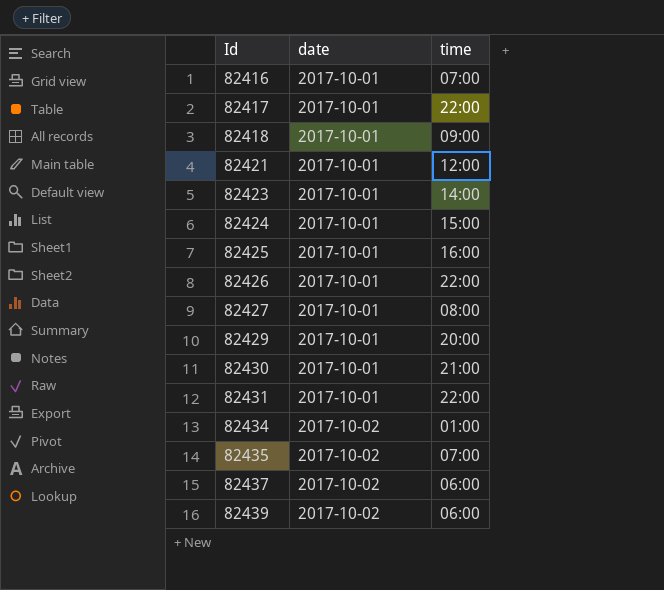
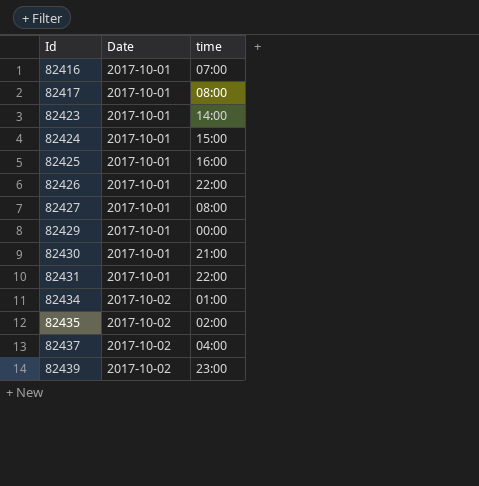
column name: date -> Date
row 82418: 2017-10-01 | 09:00 -> none
row 82421: 2017-10-01 | 12:00 -> none
82417 | time: 22:00 -> 08:00
82429 | time: 20:00 -> 00:00
82435 | time: 07:00 -> 02:00
82437 | time: 06:00 -> 04:00
82439 | time: 06:00 -> 23:00

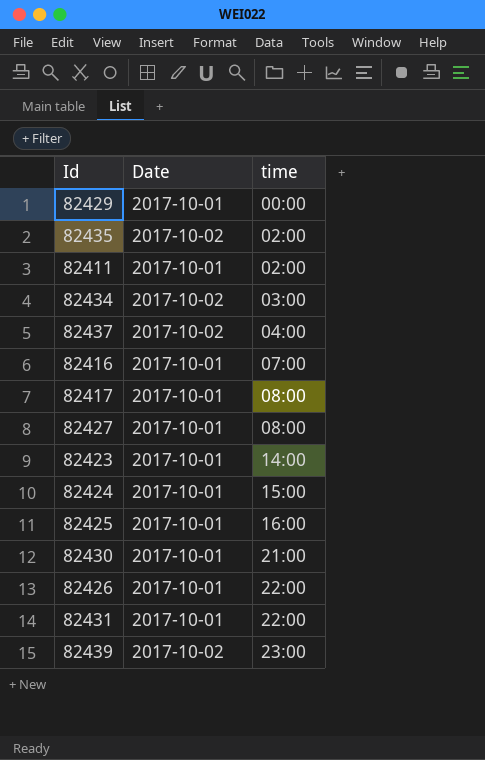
row order: Id ascending -> time ascending
row 82411: none -> 2017-10-01 | 02:00
82434 | time: 01:00 -> 03:00

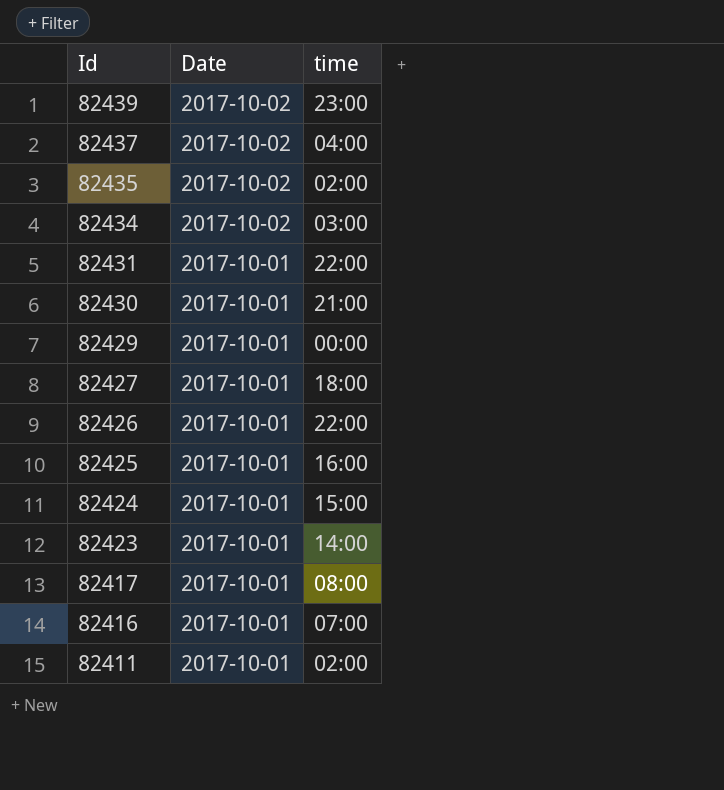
row order: time ascending -> Id descending
82427 | time: 08:00 -> 18:00

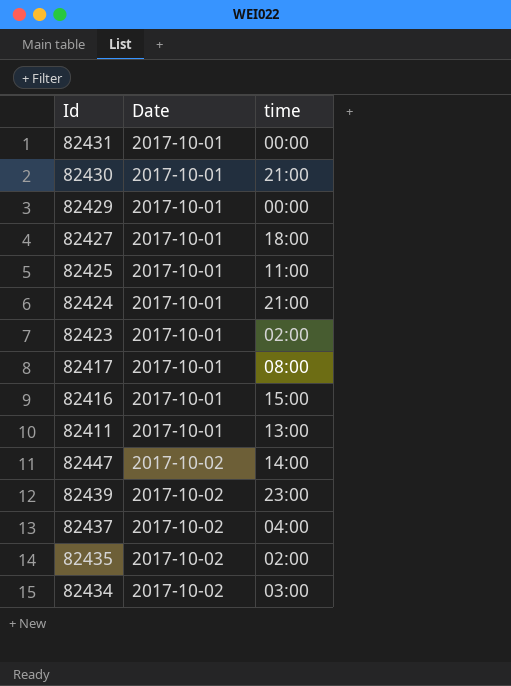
row order: Id descending -> Date ascending
row 82426: 2017-10-01 | 22:00 -> none
82431 | time: 22:00 -> 00:00
82425 | time: 16:00 -> 11:00
82424 | time: 15:00 -> 21:00
82423 | time: 14:00 -> 02:00
82416 | time: 07:00 -> 15:00
82411 | time: 02:00 -> 13:00
row 82447: none -> 2017-10-02 | 14:00

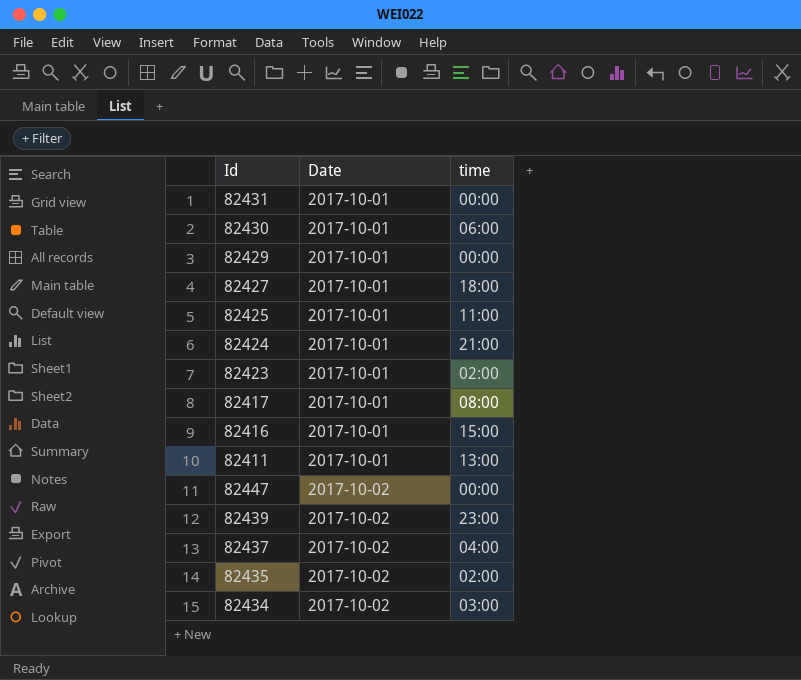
82430 | time: 21:00 -> 06:00
82447 | time: 14:00 -> 00:00

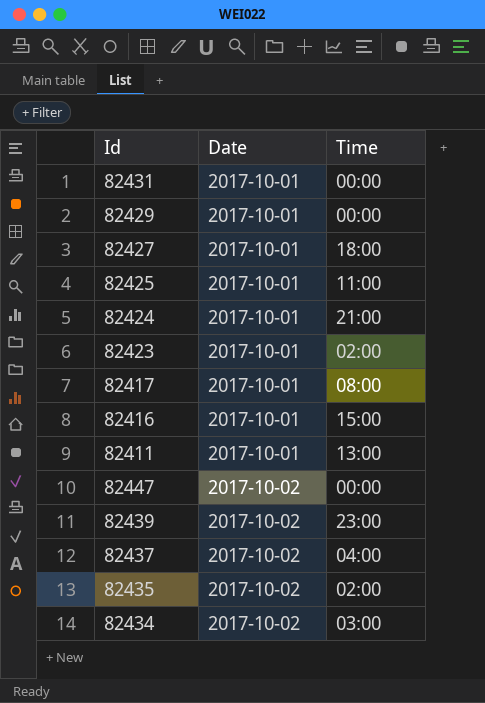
column name: time -> Time
row 82430: 2017-10-01 | 06:00 -> none

